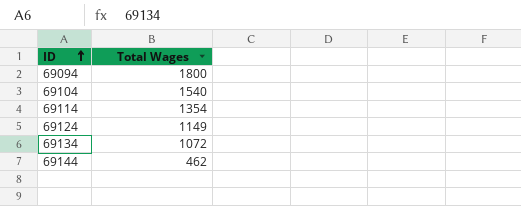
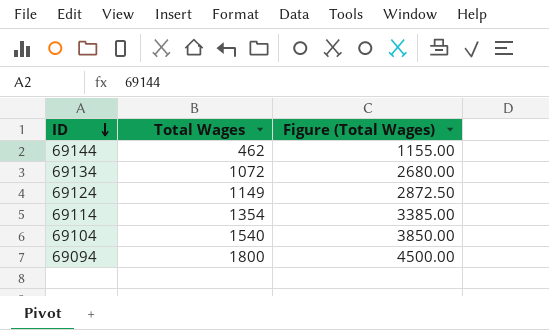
row order: ID ascending -> ID descending
column Figure (Total Wages) | formula: none -> [Total Wages] * 2.5

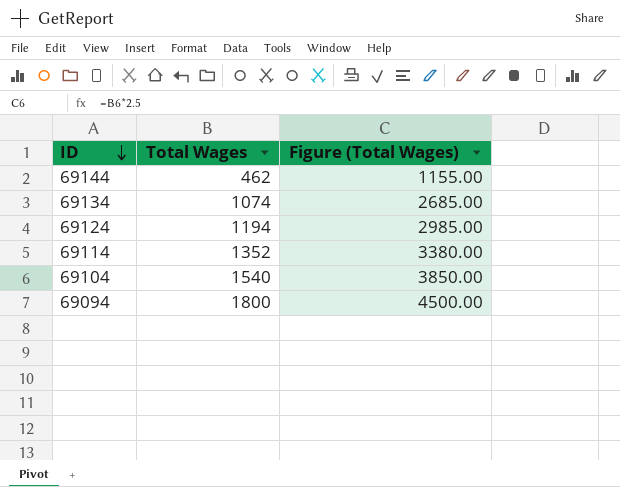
69134 | Total Wages: 1072 -> 1074
69134 | Figure (Total Wages): 2680.00 -> 2685.00
69124 | Total Wages: 1149 -> 1194
69124 | Figure (Total Wages): 2872.50 -> 2985.00
69114 | Total Wages: 1354 -> 1352
69114 | Figure (Total Wages): 3385.00 -> 3380.00

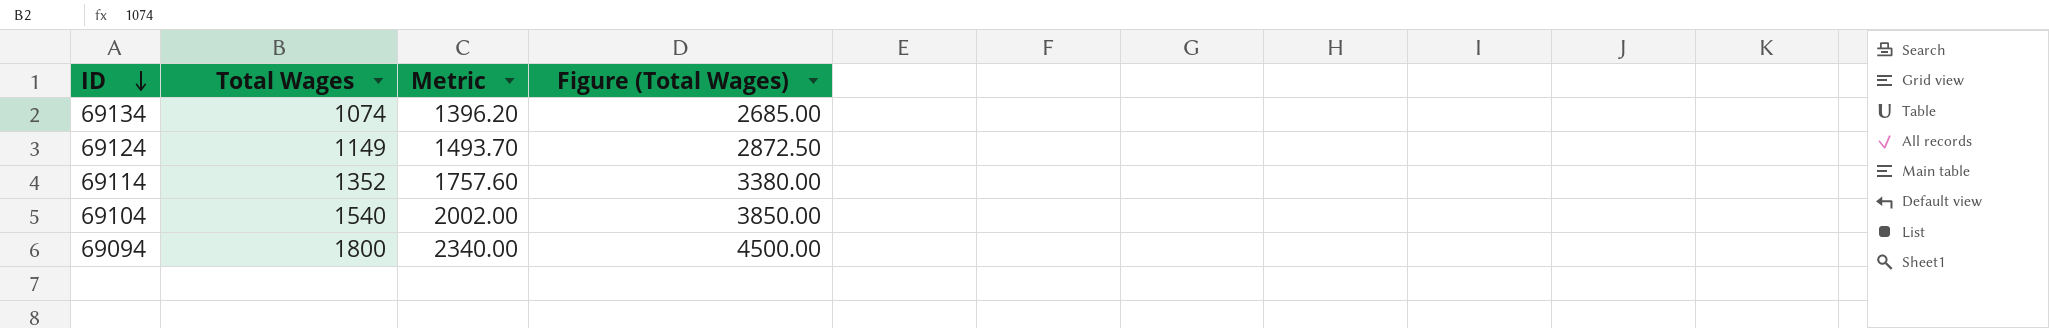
column Metric | formula: none -> [Total Wages] * 1.3
row 69144: 462 | 1155.00 -> none
69124 | Total Wages: 1194 -> 1149
69124 | Figure (Total Wages): 2985.00 -> 2872.50

